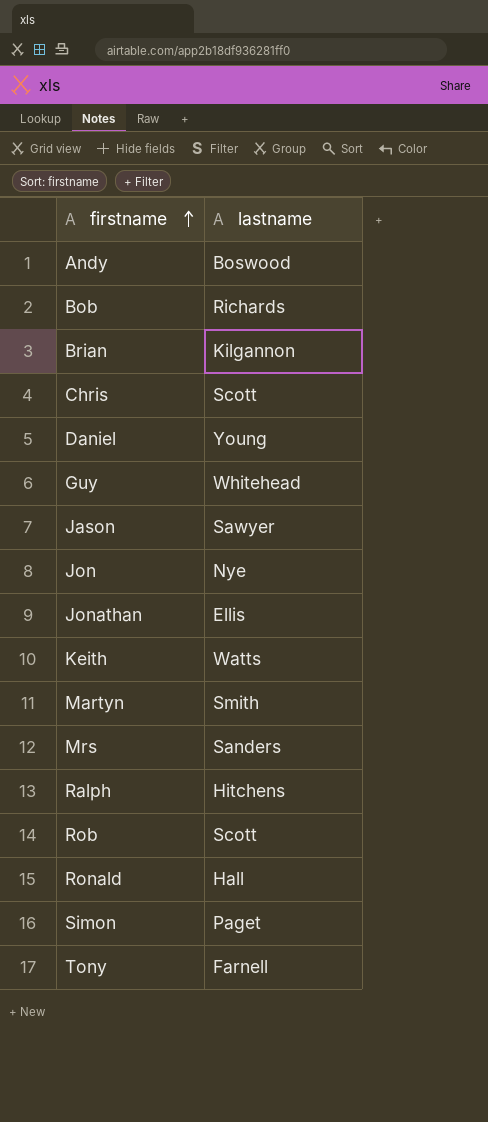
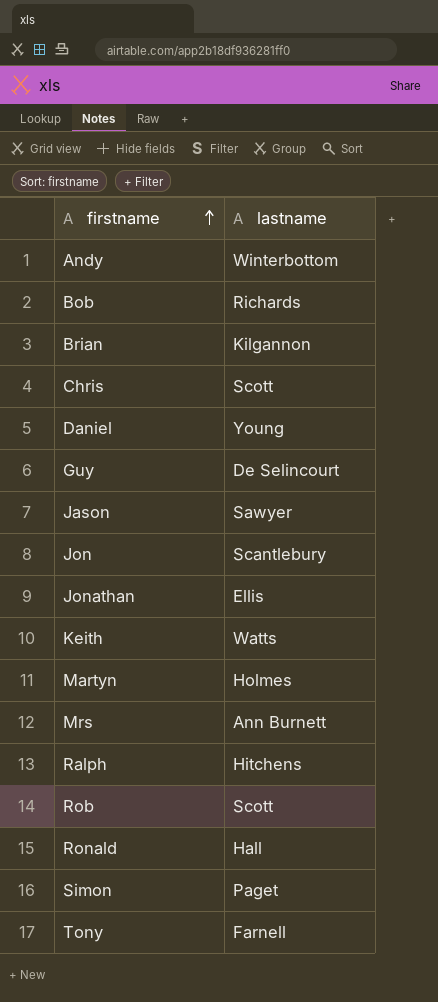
Andy | lastname: Boswood -> Winterbottom
Guy | lastname: Whitehead -> De Selincourt
Jon | lastname: Nye -> Scantlebury
Martyn | lastname: Smith -> Holmes
Mrs | lastname: Sanders -> Ann Burnett

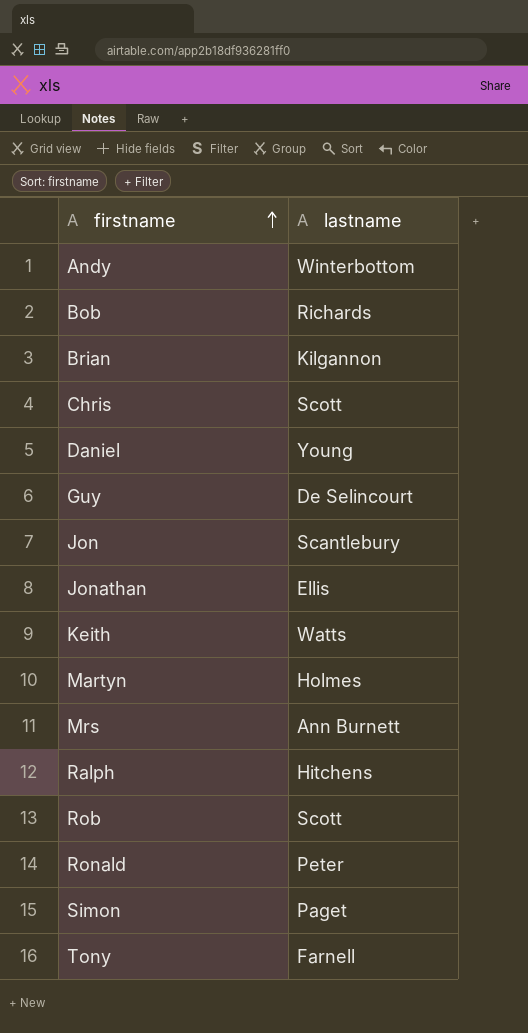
row Jason: Sawyer -> none
Ronald | lastname: Hall -> Peter

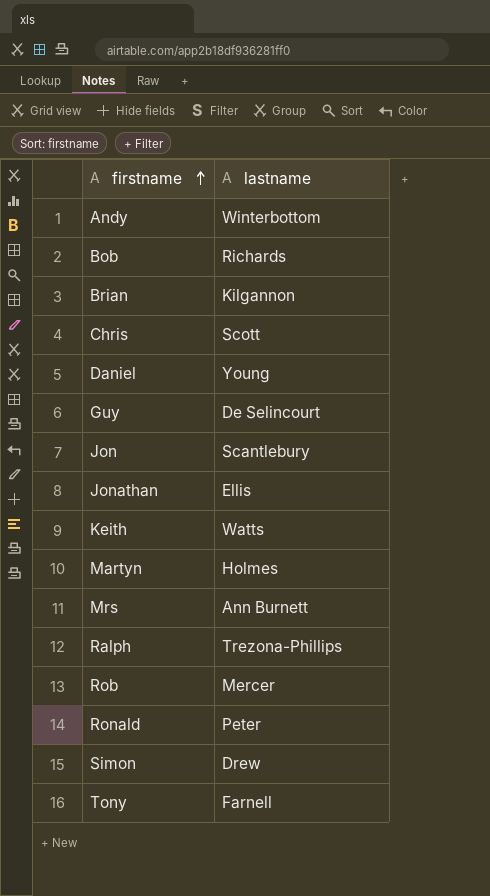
Ralph | lastname: Hitchens -> Trezona-Phillips
Rob | lastname: Scott -> Mercer
Simon | lastname: Paget -> Drew

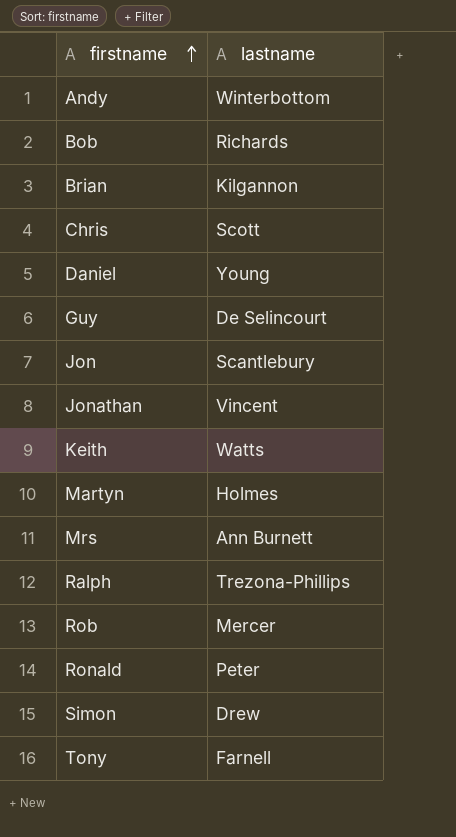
Jonathan | lastname: Ellis -> Vincent

